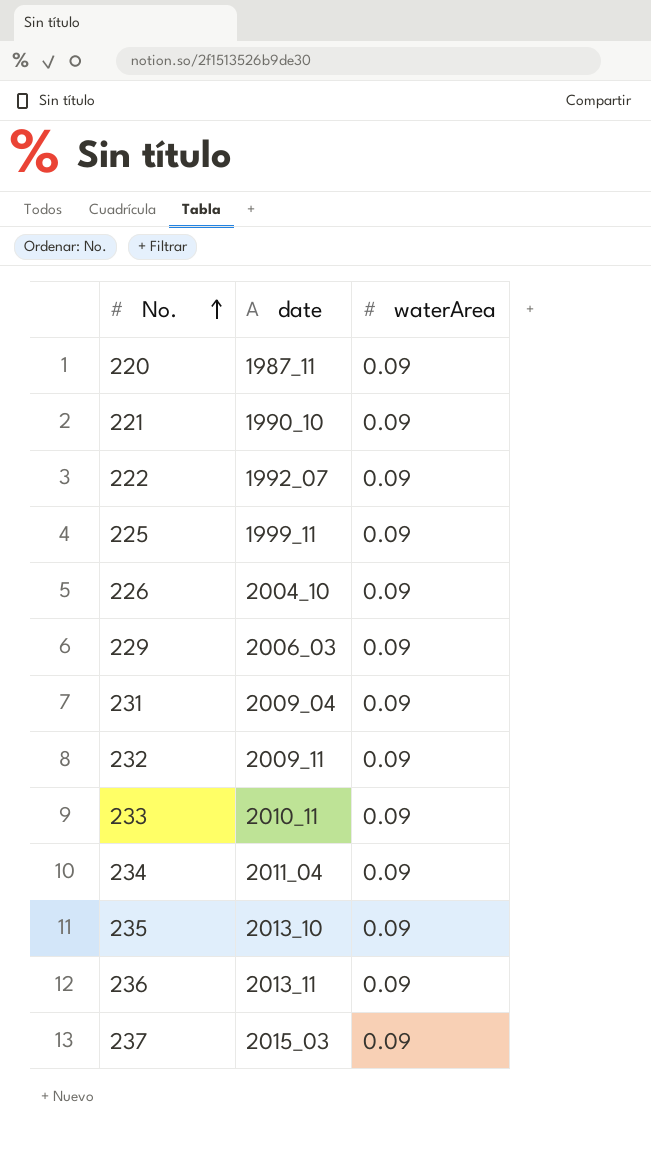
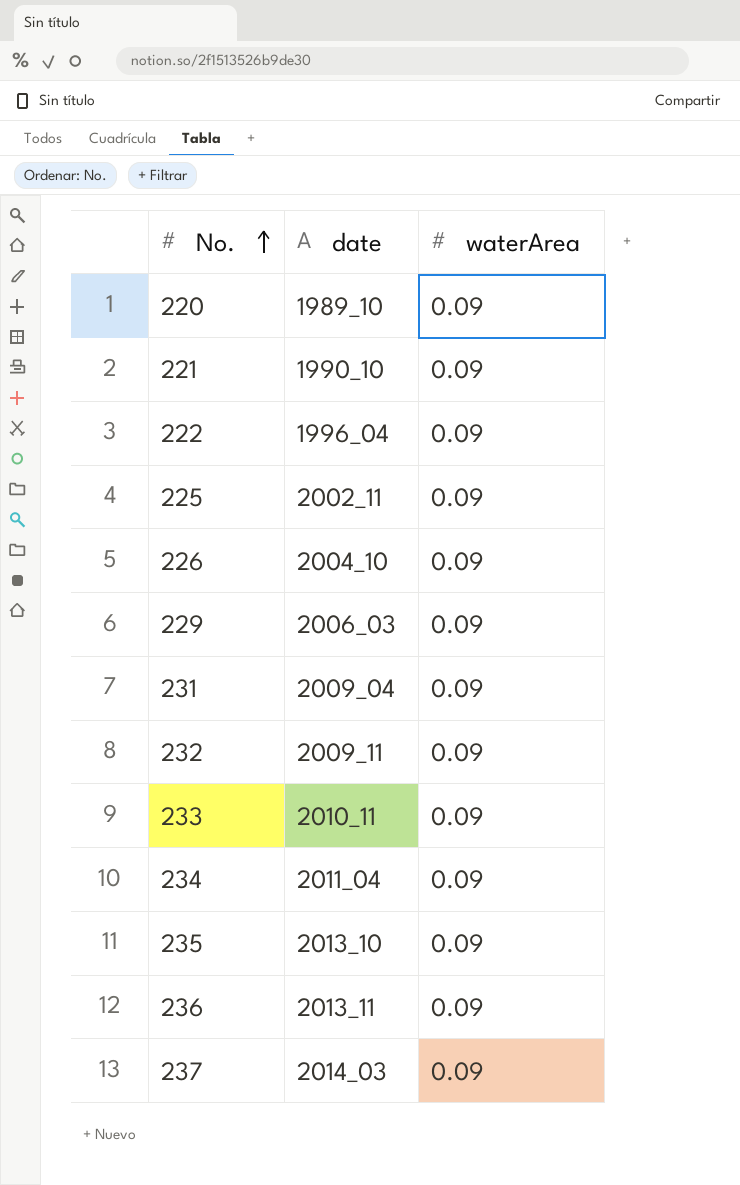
220 | date: 1987_11 -> 1989_10
222 | date: 1992_07 -> 1996_04
225 | date: 1999_11 -> 2002_11
237 | date: 2015_03 -> 2014_03

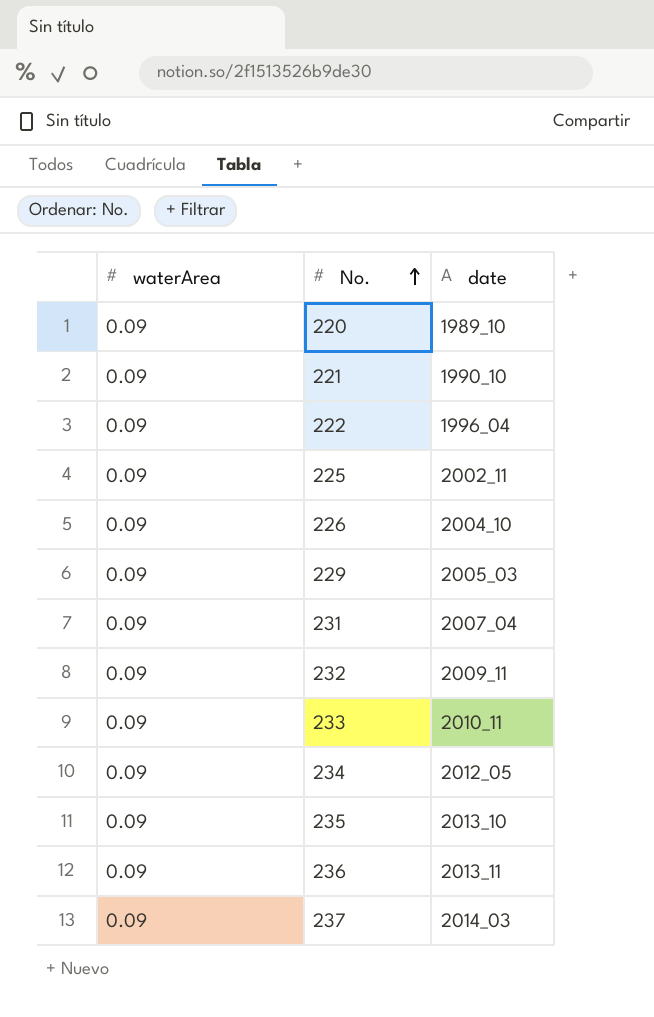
column waterArea | position: 3 -> 1
229 | date: 2006_03 -> 2005_03
231 | date: 2009_04 -> 2007_04
234 | date: 2011_04 -> 2012_05

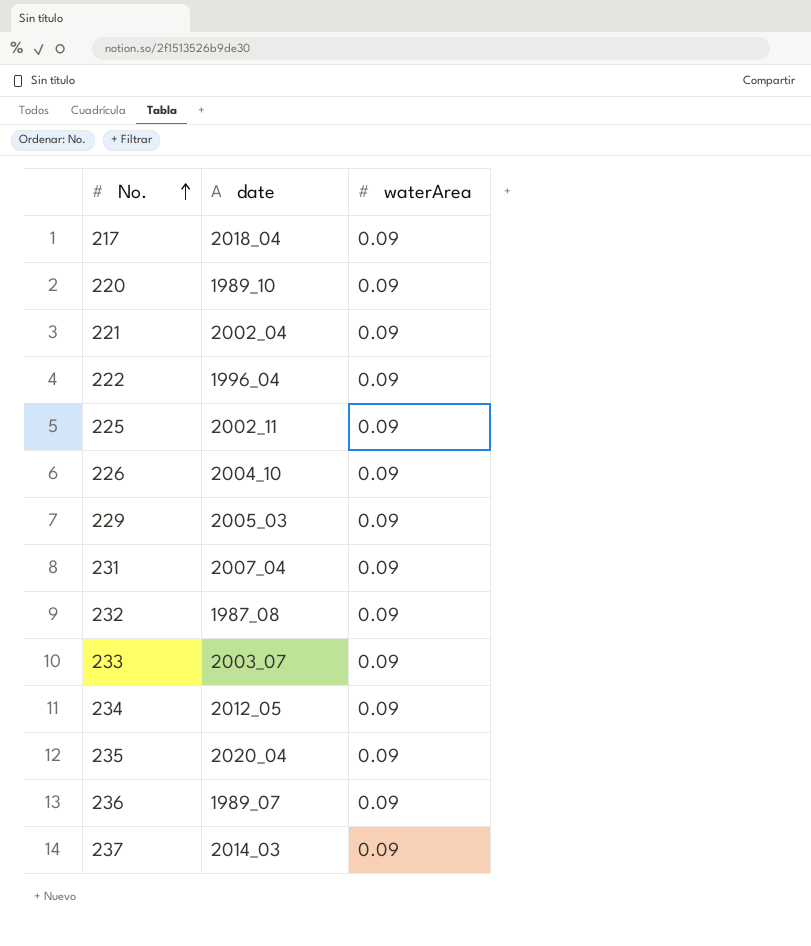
column waterArea | position: 1 -> 3
row 217: none -> 2018_04 | 0.09
221 | date: 1990_10 -> 2002_04
232 | date: 2009_11 -> 1987_08
233 | date: 2010_11 -> 2003_07
235 | date: 2013_10 -> 2020_04
236 | date: 2013_11 -> 1989_07

